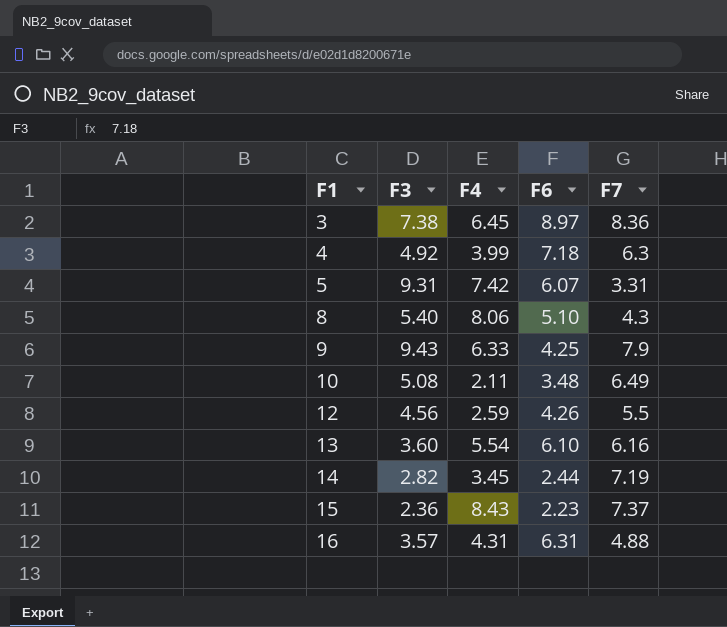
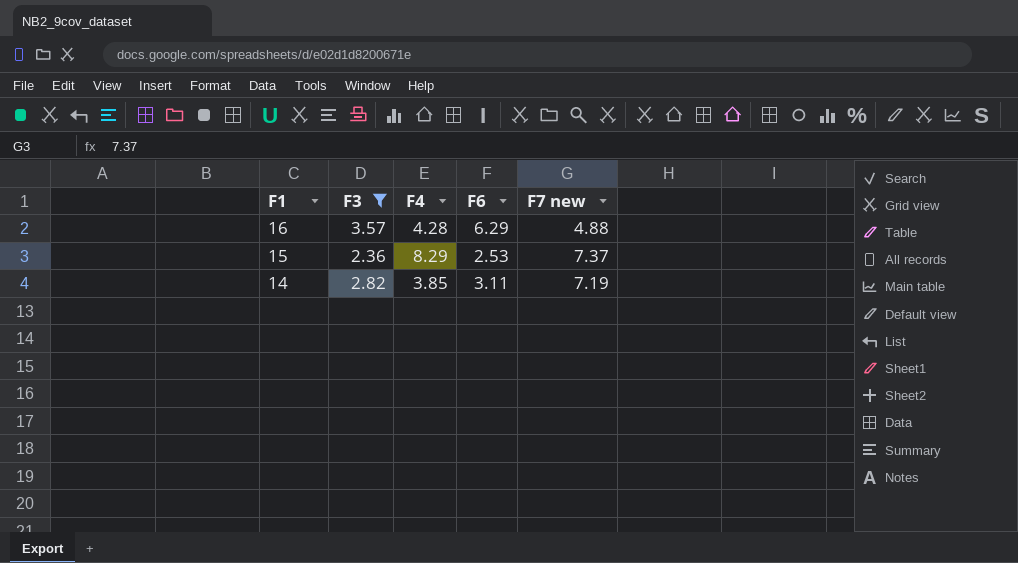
filter: none -> F3 <= 3.57
row order: F1 ascending -> F1 descending
column name: F7 -> F7 new
16 | F4: 4.31 -> 4.28
16 | F6: 6.31 -> 6.29
15 | F4: 8.43 -> 8.29
15 | F6: 2.23 -> 2.53
14 | F4: 3.45 -> 3.85
14 | F6: 2.44 -> 3.11

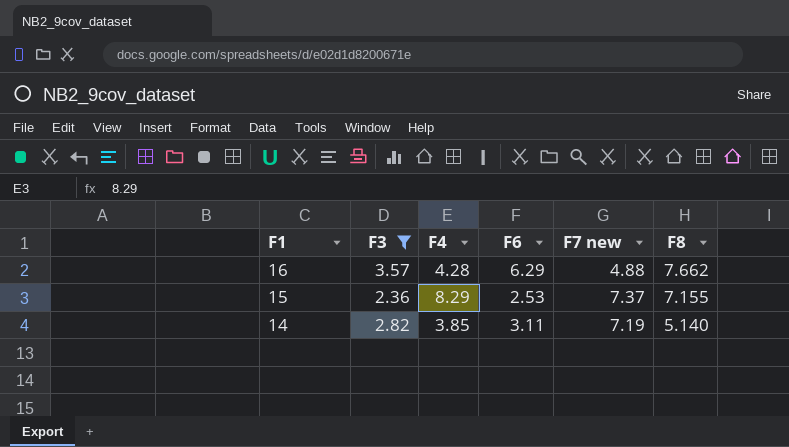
column F8 | position: none -> 6

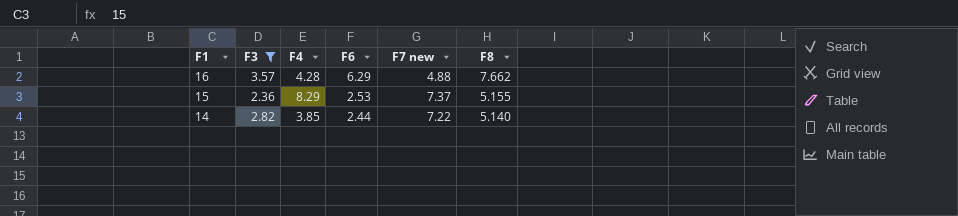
15 | F8: 7.155 -> 5.155
14 | F6: 3.11 -> 2.44
14 | F7 new: 7.19 -> 7.22

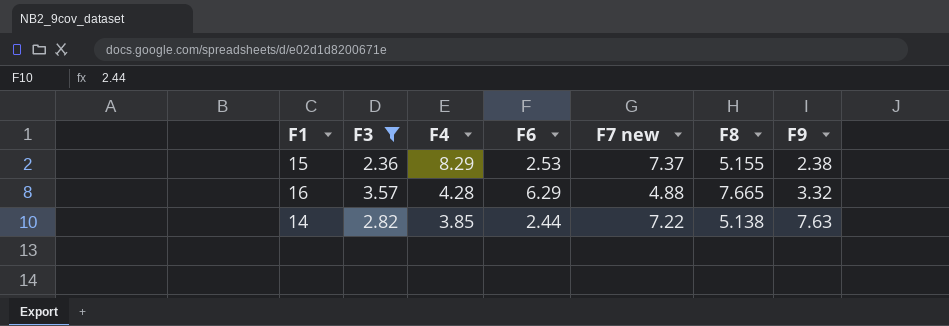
row order: F1 descending -> F4 descending
column F9 | position: none -> 7
16 | F8: 7.662 -> 7.665
14 | F8: 5.140 -> 5.138

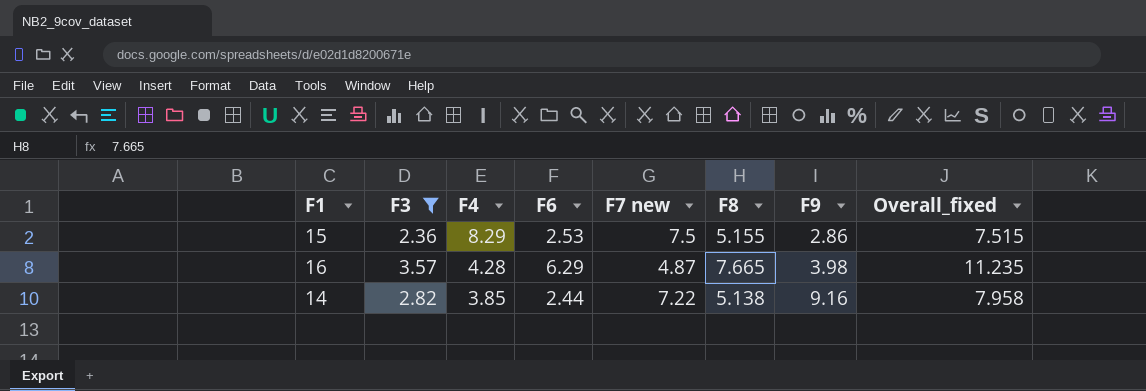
column Overall_fixed | formula: none -> [F3] + [F8]
15 | F7 new: 7.37 -> 7.5
15 | F9: 2.38 -> 2.86
16 | F7 new: 4.88 -> 4.87
16 | F9: 3.32 -> 3.98
14 | F9: 7.63 -> 9.16

